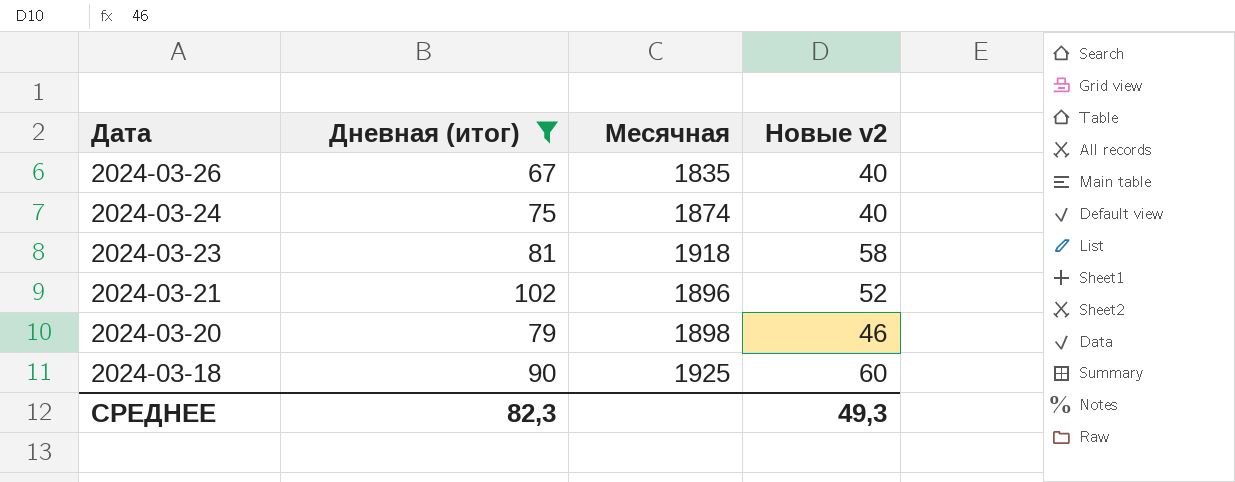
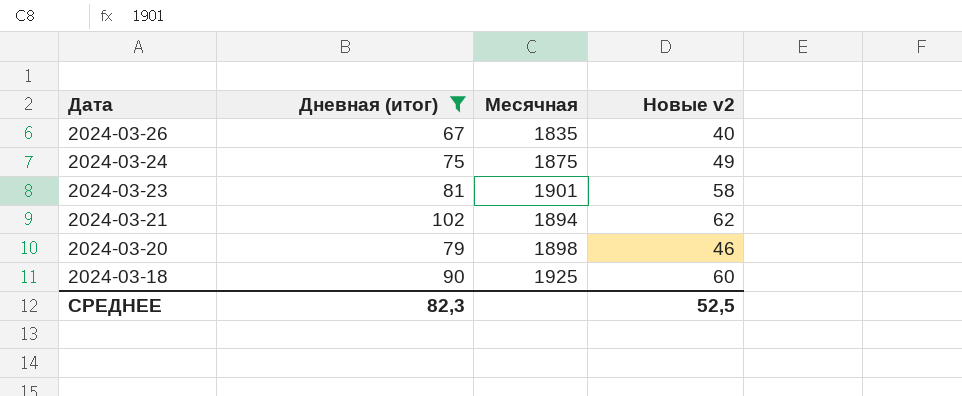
2024-03-24 | Месячная: 1874 -> 1875
2024-03-24 | Новые v2: 40 -> 49
2024-03-23 | Месячная: 1918 -> 1901
2024-03-21 | Месячная: 1896 -> 1894
2024-03-21 | Новые v2: 52 -> 62
СРЕДНЕЕ | Новые v2: 49,3 -> 52,5

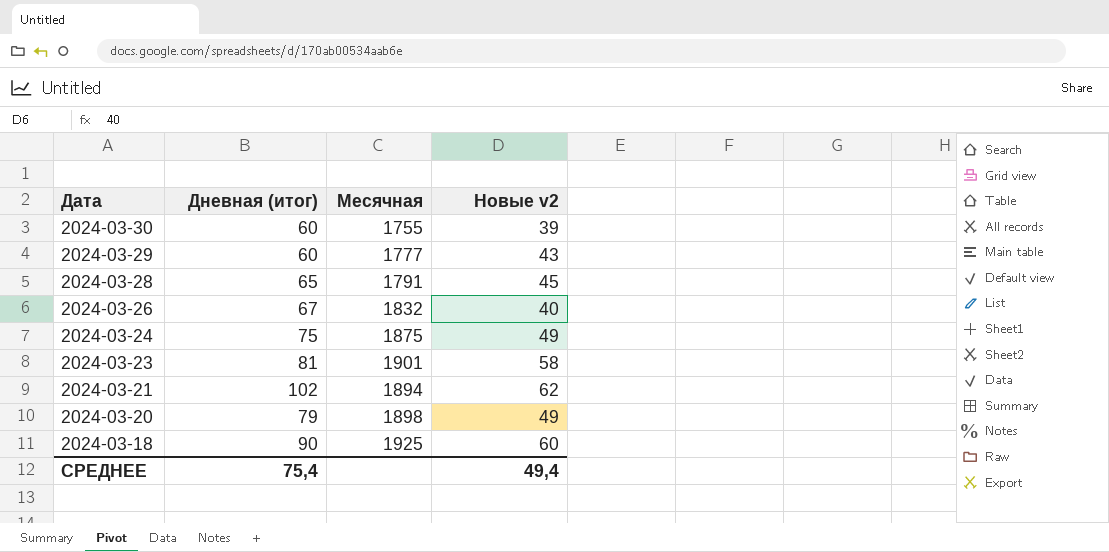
filter: Дневная (итог) >= 67 -> none
2024-03-26 | Месячная: 1835 -> 1832
2024-03-20 | Новые v2: 46 -> 49
СРЕДНЕЕ | Дневная (итог): 82,3 -> 75,4
СРЕДНЕЕ | Новые v2: 52,5 -> 49,4

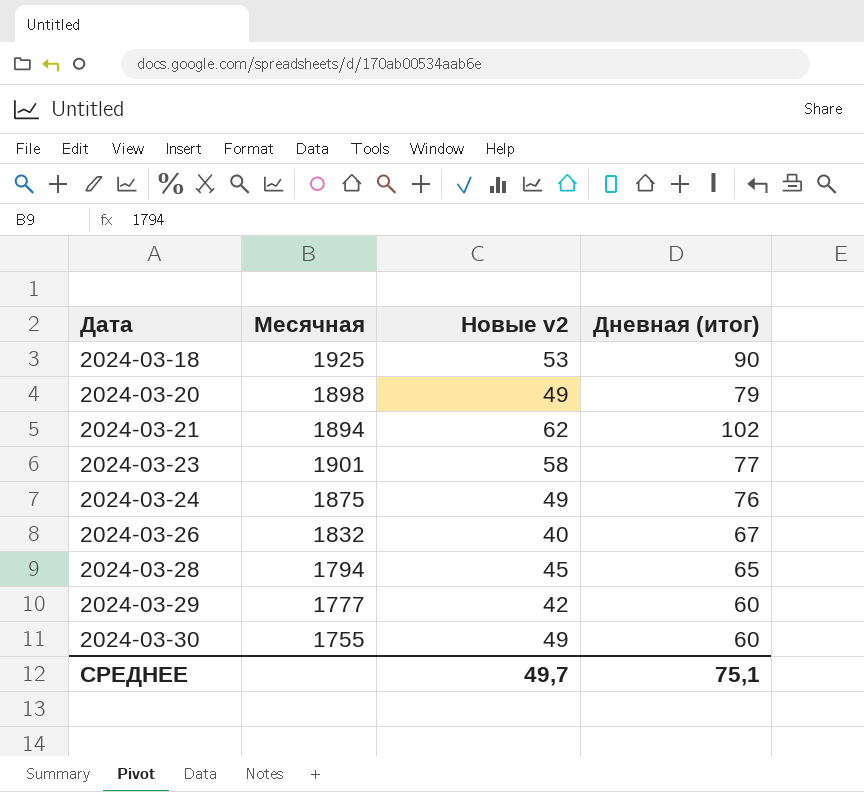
row order: Дата descending -> Дата ascending
column Дневная (итог) | position: 2 -> 4
2024-03-18 | Новые v2: 60 -> 53
2024-03-23 | Дневная (итог): 81 -> 77
2024-03-24 | Дневная (итог): 75 -> 76
2024-03-28 | Месячная: 1791 -> 1794
2024-03-29 | Новые v2: 43 -> 42
2024-03-30 | Новые v2: 39 -> 49
СРЕДНЕЕ | Новые v2: 49,4 -> 49,7
СРЕДНЕЕ | Дневная (итог): 75,4 -> 75,1

